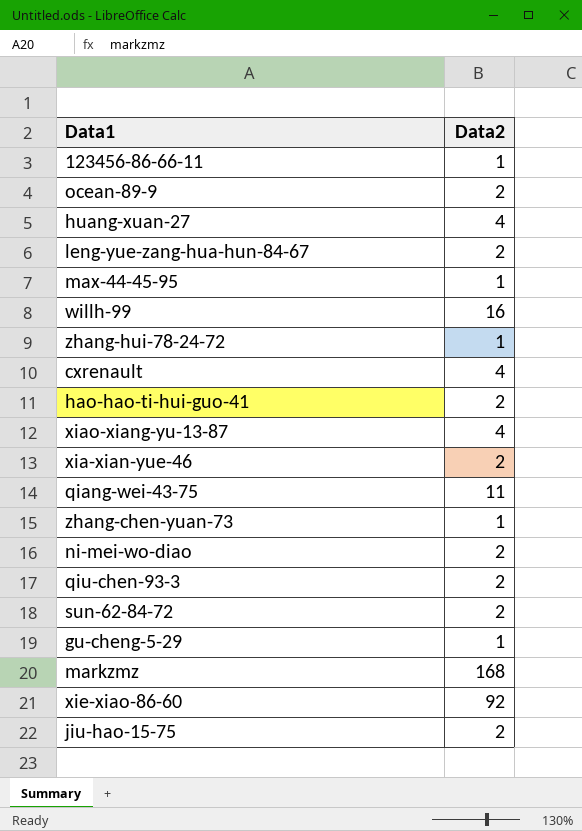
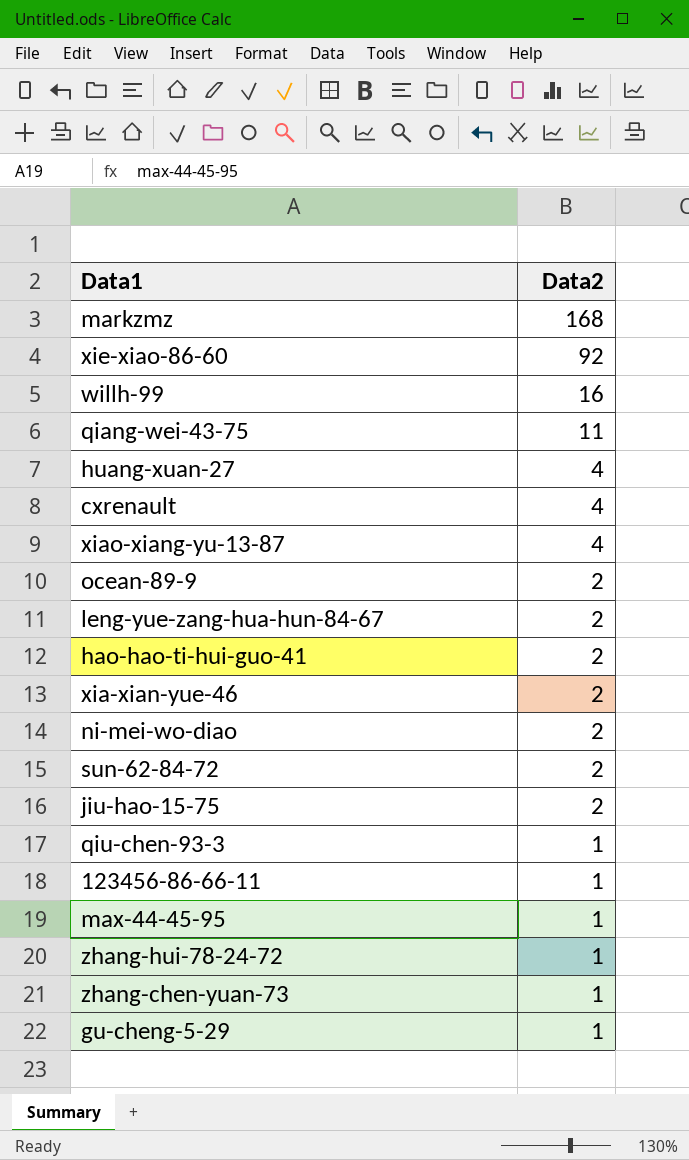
row order: none -> Data2 descending
qiu-chen-93-3 | Data2: 2 -> 1

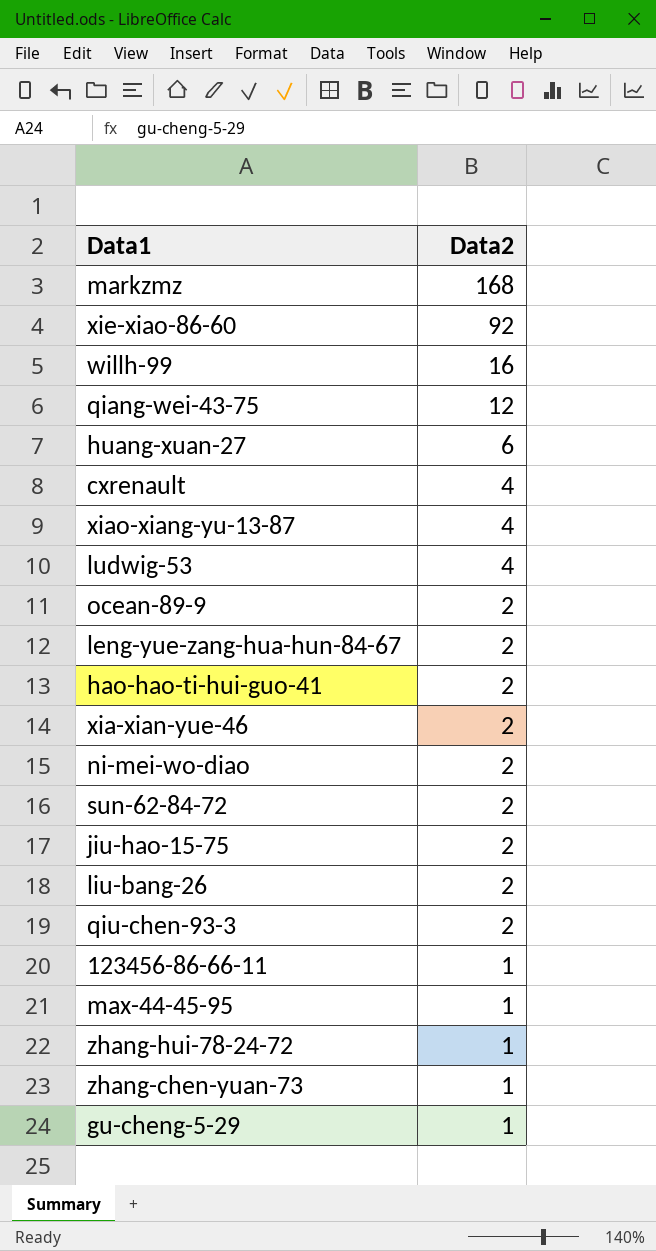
qiang-wei-43-75 | Data2: 11 -> 12
huang-xuan-27 | Data2: 4 -> 6
row ludwig-53: none -> 4
row liu-bang-26: none -> 2
qiu-chen-93-3 | Data2: 1 -> 2

